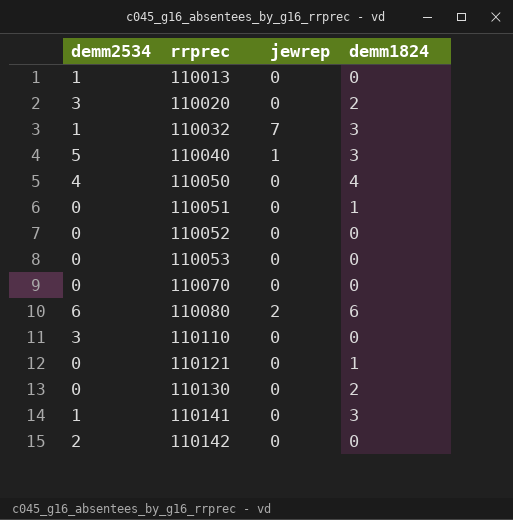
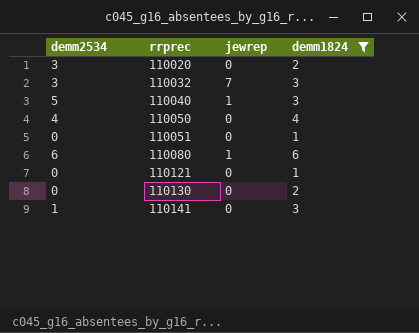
filter: none -> demm1824 != 0
110032 | demm2534: 1 -> 3
110080 | jewrep: 2 -> 1

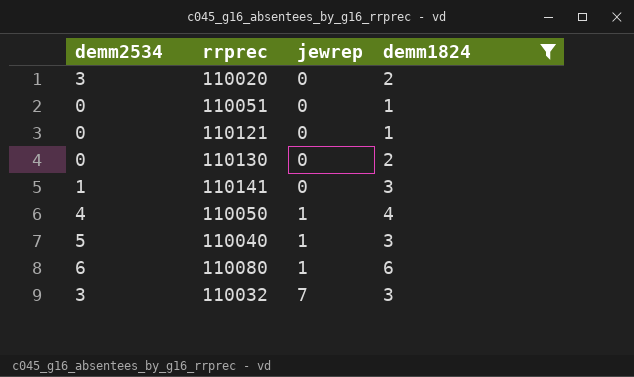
row order: rrprec ascending -> jewrep ascending
110050 | jewrep: 0 -> 1

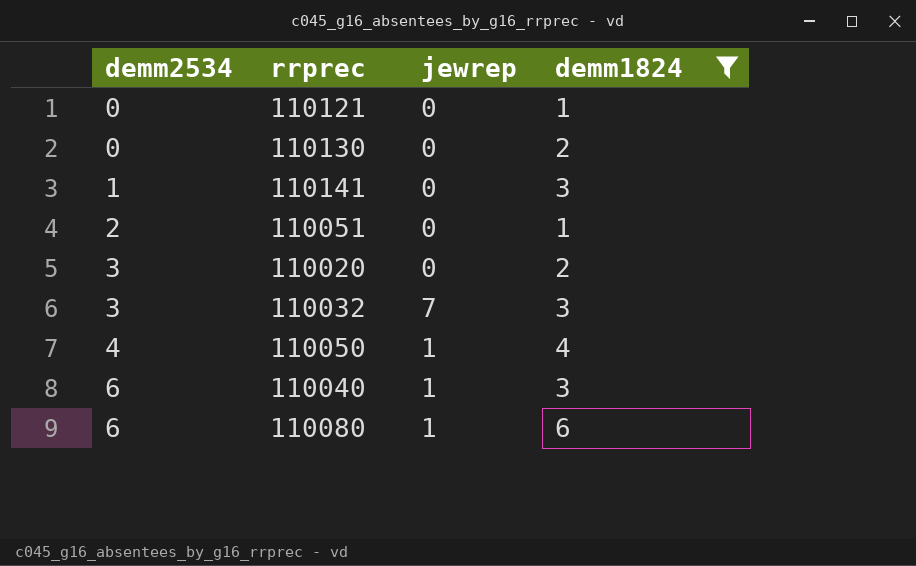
row order: jewrep ascending -> demm2534 ascending
110051 | demm2534: 0 -> 2
110040 | demm2534: 5 -> 6

